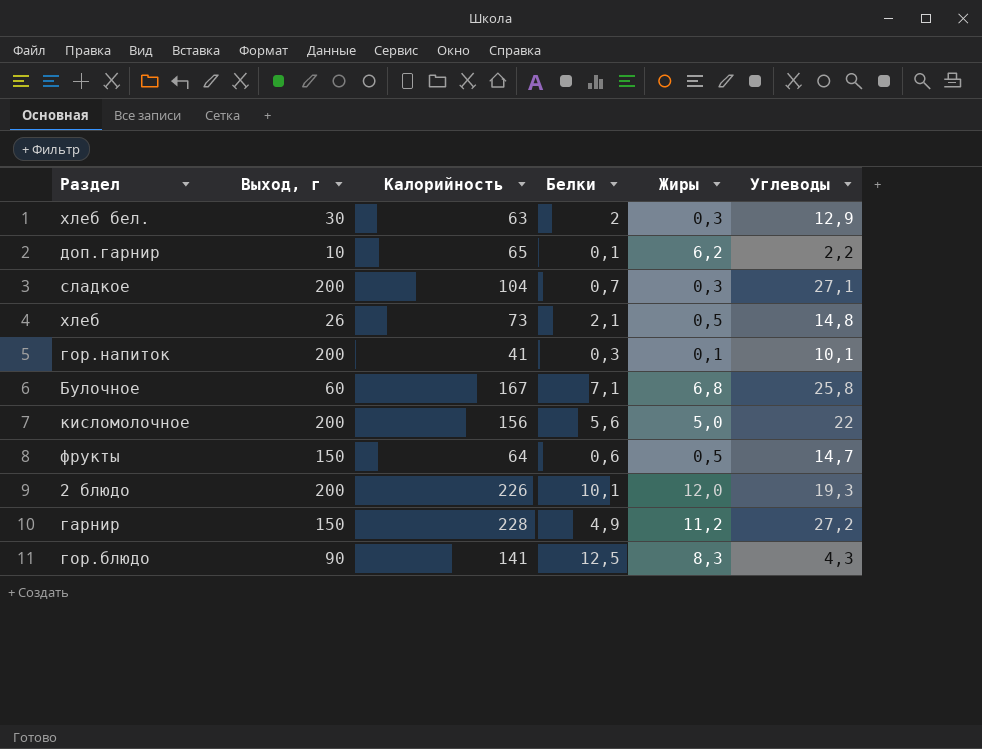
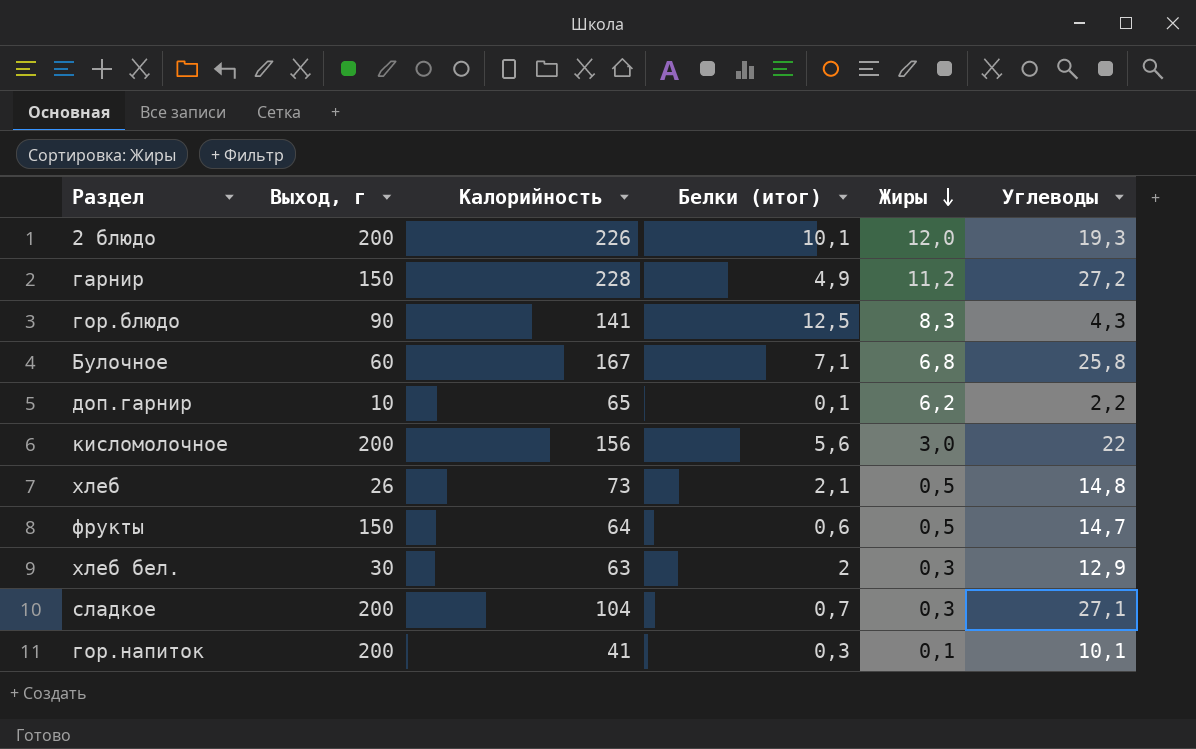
row order: none -> Жиры descending
column name: Белки -> Белки (итог)
кисломолочное | Жиры: 5,0 -> 3,0

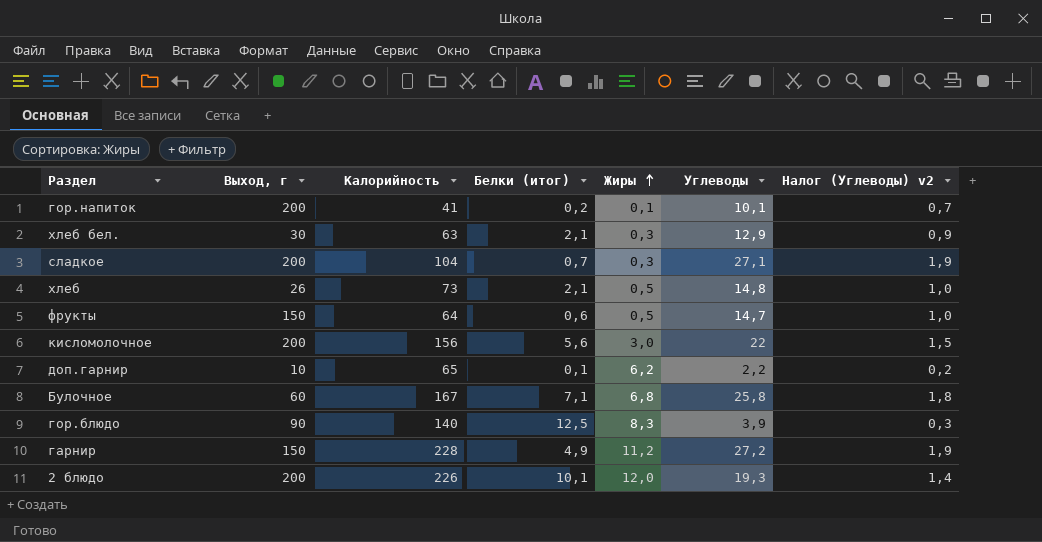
row order: Жиры descending -> Жиры ascending
column Налог (Углеводы) v2 | formula: none -> [Углеводы] * 0,07
гор.напиток | Белки (итог): 0,3 -> 0,2
хлеб бел. | Белки (итог): 2 -> 2,1
гор.блюдо | Калорийность: 141 -> 140
гор.блюдо | Углеводы: 4,3 -> 3,9

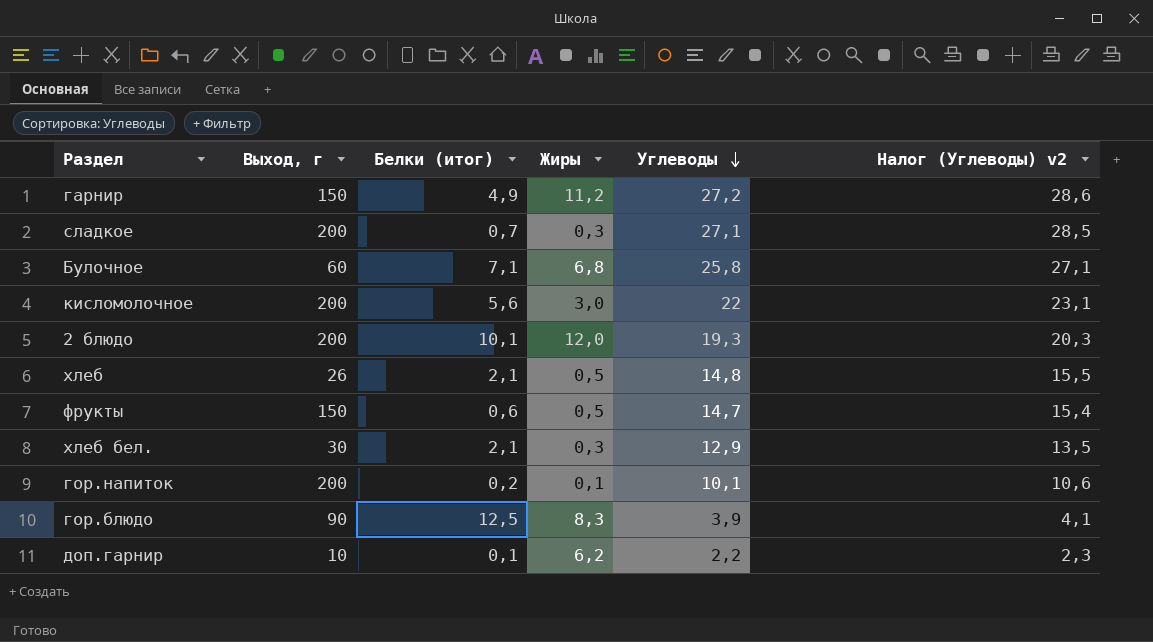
row order: Жиры ascending -> Углеводы descending
column Калорийность | position: 3 -> none
column Налог (Углеводы) v2 | formula: [Углеводы] * 0,07 -> [Углеводы] * 1,05

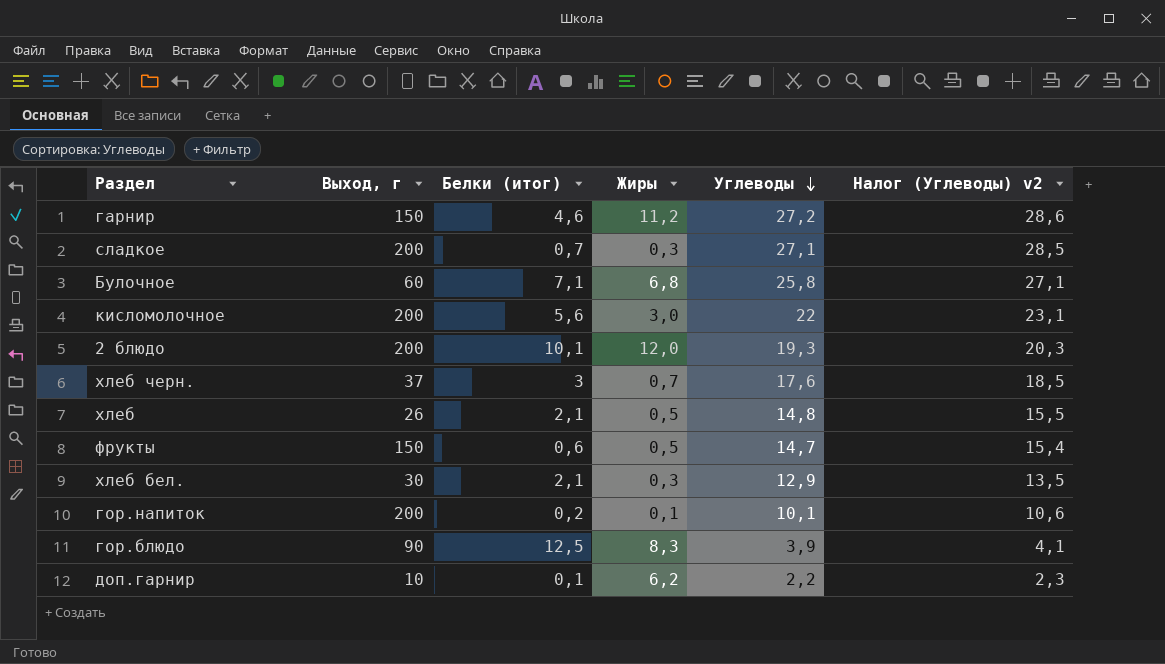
гарнир | Белки (итог): 4,9 -> 4,6
row хлеб черн.: none -> 37 | 3 | 0,7 | 17,6 | 18,5

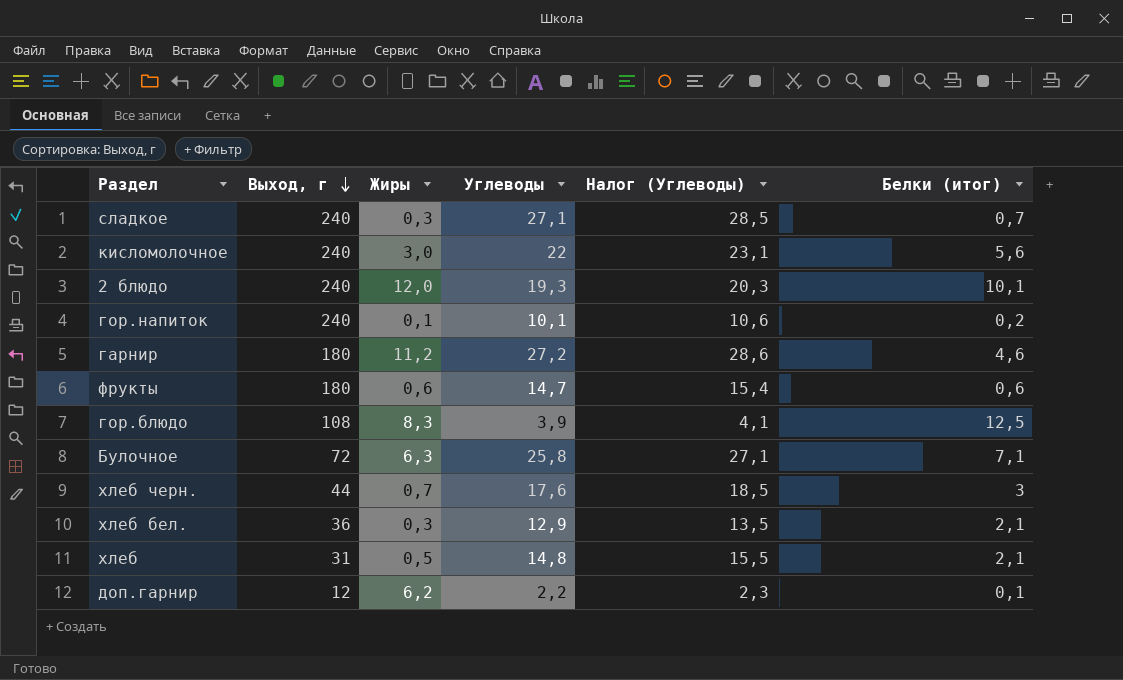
row order: Углеводы descending -> Выход, г descending
column name: Налог (Углеводы) v2 -> Налог (Углеводы)
column Белки (итог) | position: 3 -> 6
сладкое | Выход, г: 200 -> 240
кисломолочное | Выход, г: 200 -> 240
2 блюдо | Выход, г: 200 -> 240
гор.напиток | Выход, г: 200 -> 240
гарнир | Выход, г: 150 -> 180
фрукты | Выход, г: 150 -> 180
фрукты | Жиры: 0,5 -> 0,6
гор.блюдо | Выход, г: 90 -> 108
Булочное | Выход, г: 60 -> 72
Булочное | Жиры: 6,8 -> 6,3
хлеб черн. | Выход, г: 37 -> 44
хлеб бел. | Выход, г: 30 -> 36
хлеб | Выход, г: 26 -> 31
доп.гарнир | Выход, г: 10 -> 12

